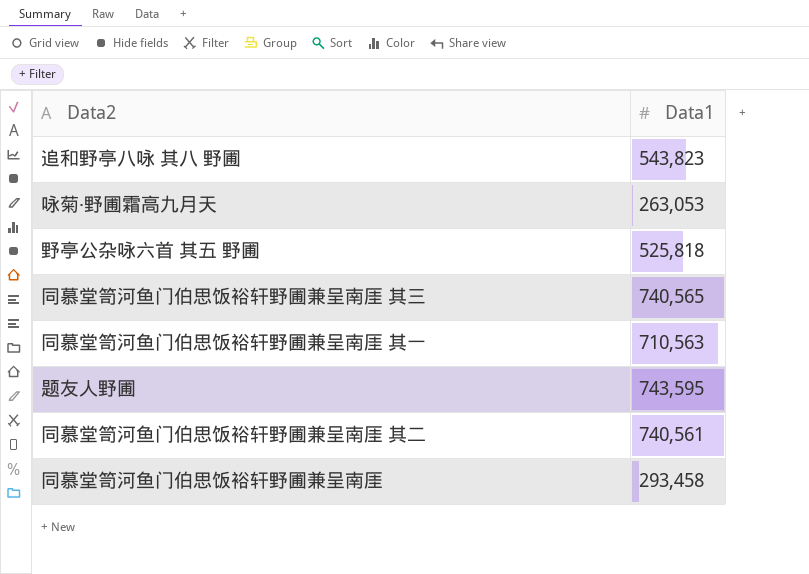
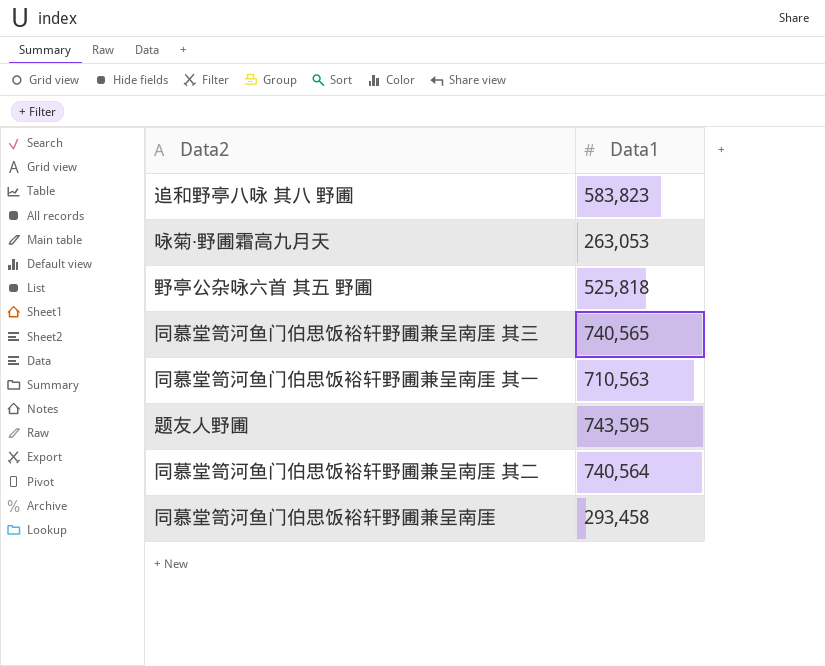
追和野亭八咏 其八 野圃 | Data1: 543,823 -> 583,823
同慕堂笥河鱼门伯思饭裕轩野圃兼呈南厓 其二 | Data1: 740,561 -> 740,564

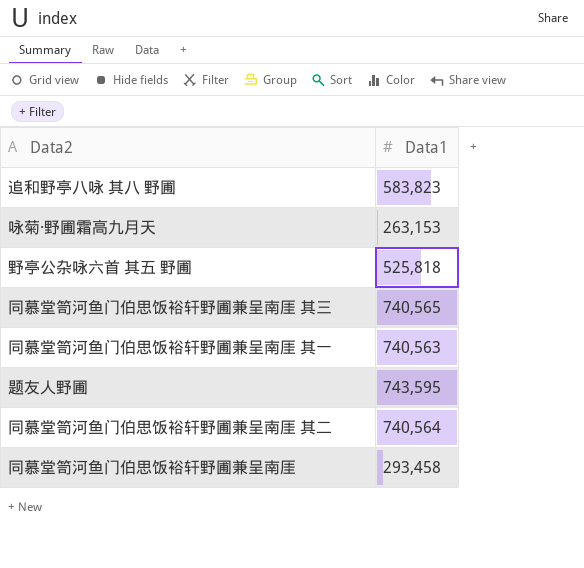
咏菊·野圃霜高九月天 | Data1: 263,053 -> 263,153
同慕堂笥河鱼门伯思饭裕轩野圃兼呈南厓 其一 | Data1: 710,563 -> 740,563

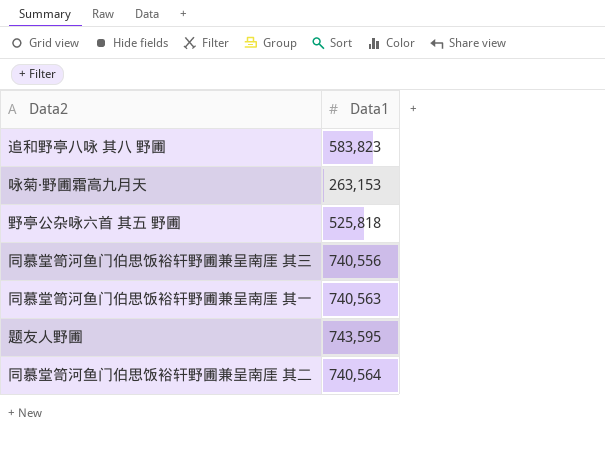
row 同慕堂笥河鱼门伯思饭裕轩野圃兼呈南厓: 293,458 -> none
同慕堂笥河鱼门伯思饭裕轩野圃兼呈南厓 其三 | Data1: 740,565 -> 740,556

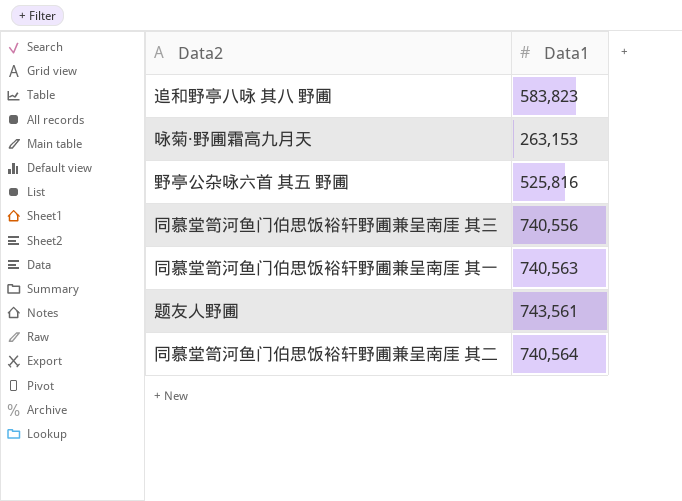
野亭公杂咏六首 其五 野圃 | Data1: 525,818 -> 525,816
题友人野圃 | Data1: 743,595 -> 743,561

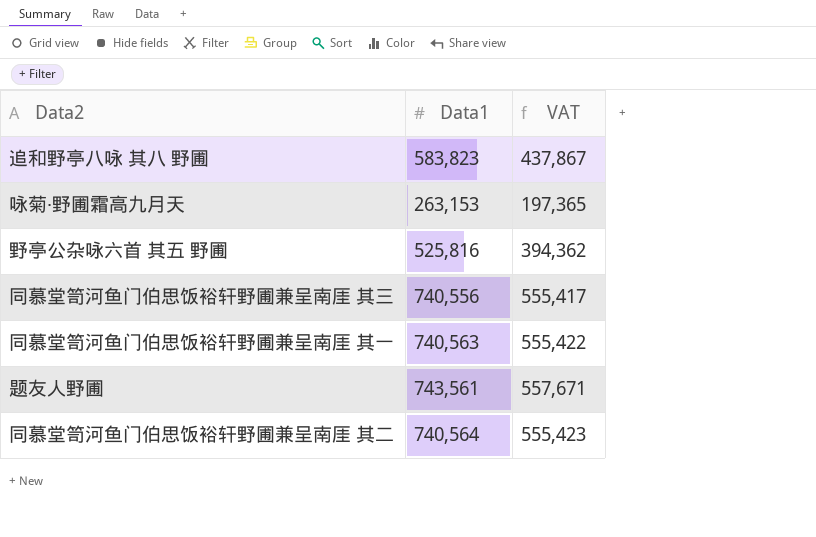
column VAT | formula: none -> [Data1] * 0.75

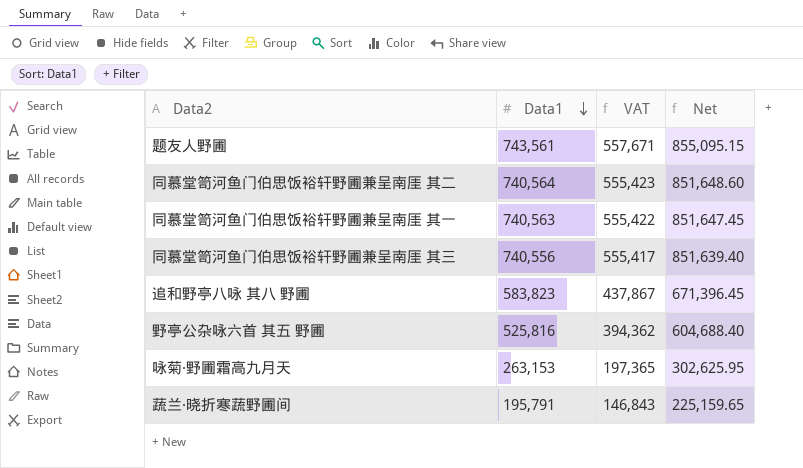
row order: none -> Data1 descending
column Net | formula: none -> [Data1] * 1.15
row 蔬兰·晓折寒蔬野圃间: none -> 195,791 | 146,843 | 225,159.65

